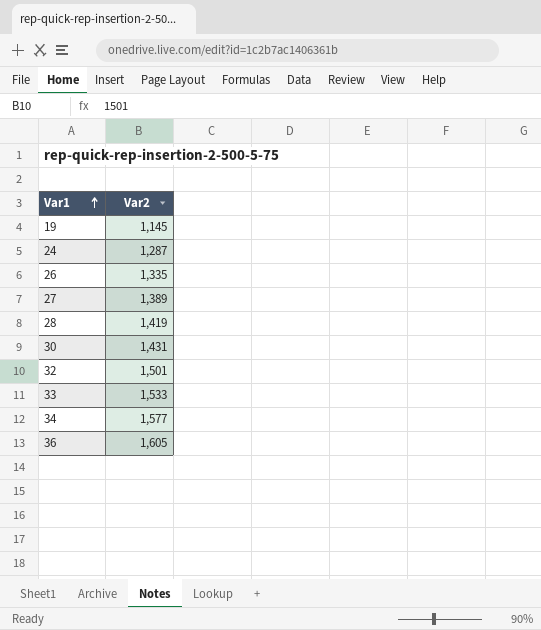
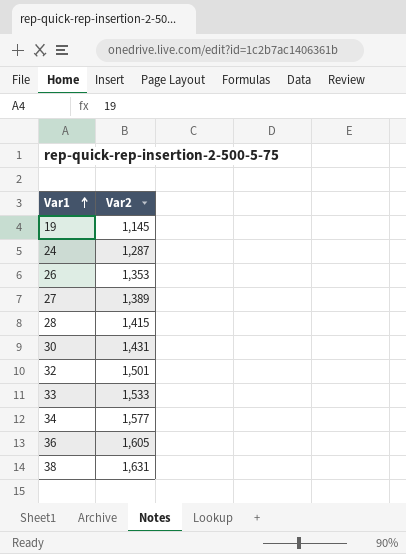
26 | Var2: 1,335 -> 1,353
28 | Var2: 1,419 -> 1,415
row 38: none -> 1,631

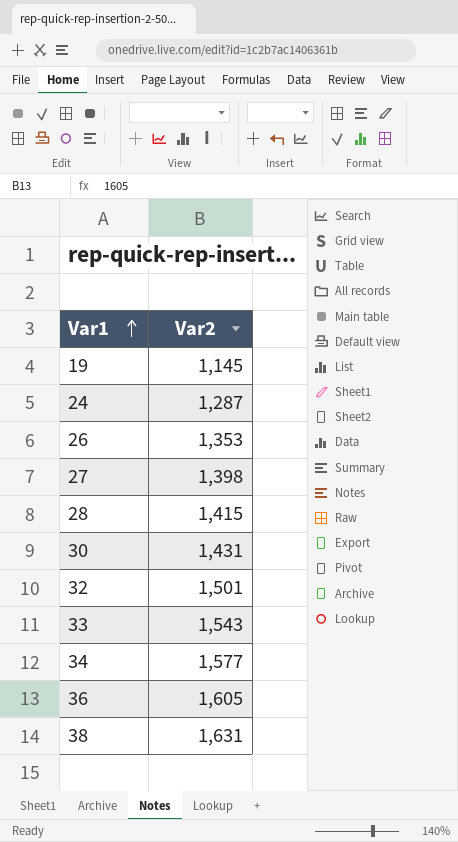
27 | Var2: 1,389 -> 1,398
33 | Var2: 1,533 -> 1,543

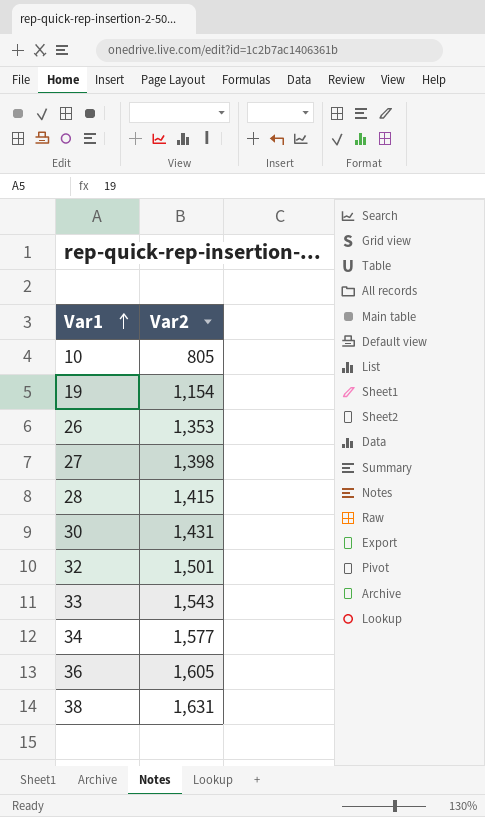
row 24: 1,287 -> none
row 10: none -> 805
19 | Var2: 1,145 -> 1,154

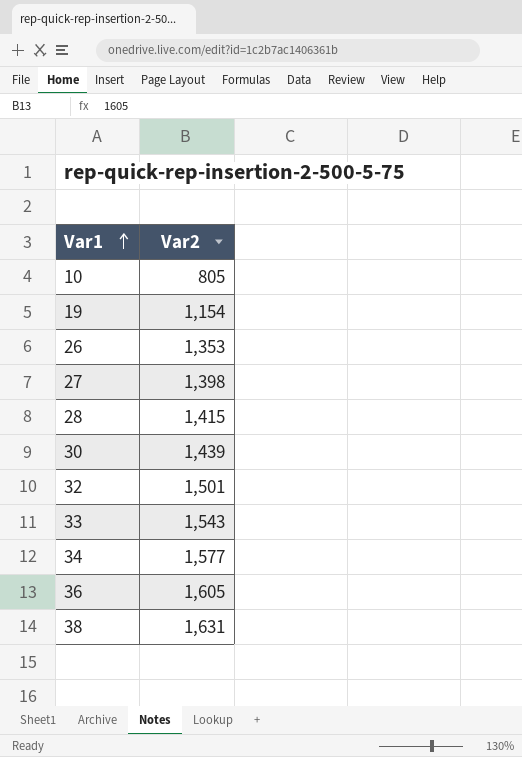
30 | Var2: 1,431 -> 1,439

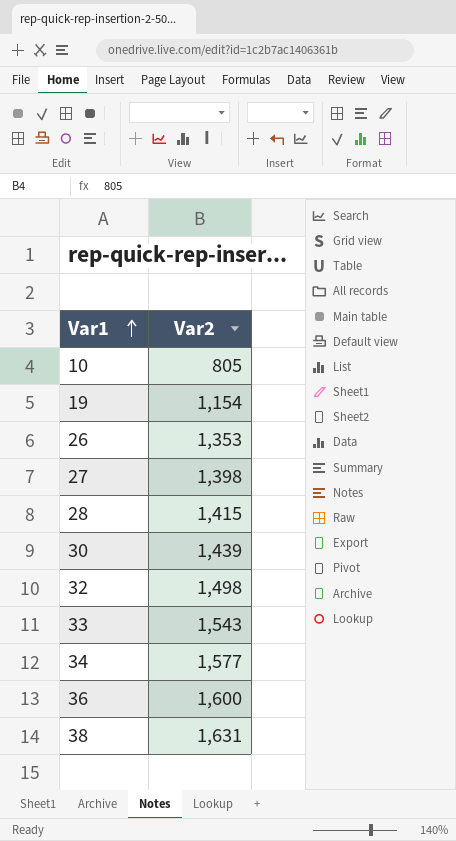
32 | Var2: 1,501 -> 1,498
36 | Var2: 1,605 -> 1,600

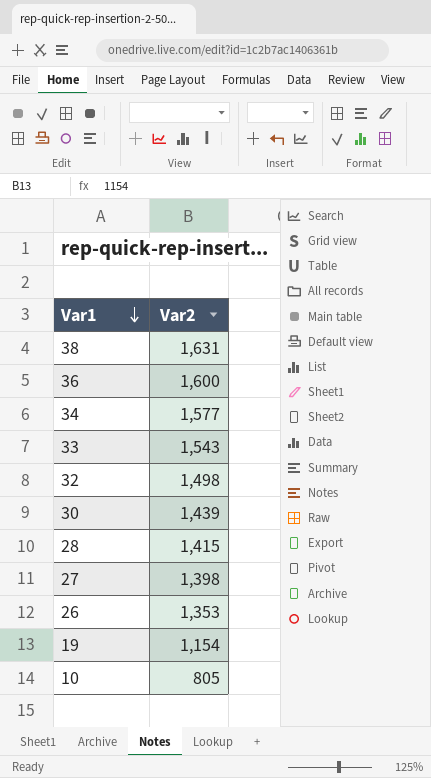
row order: Var1 ascending -> Var1 descending

